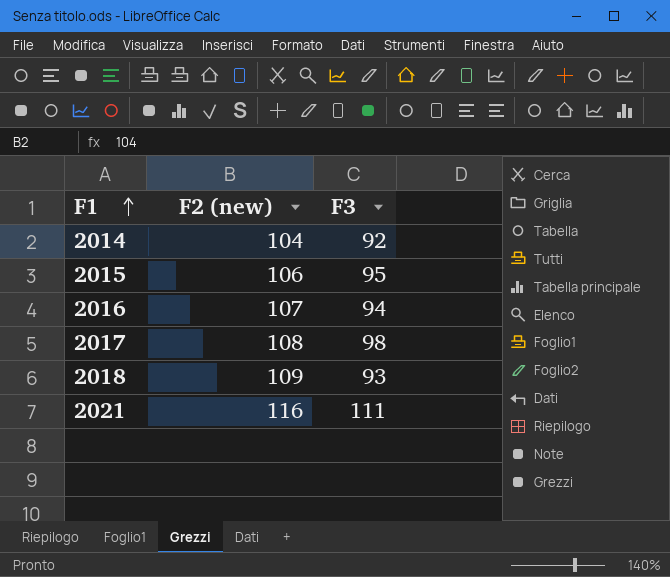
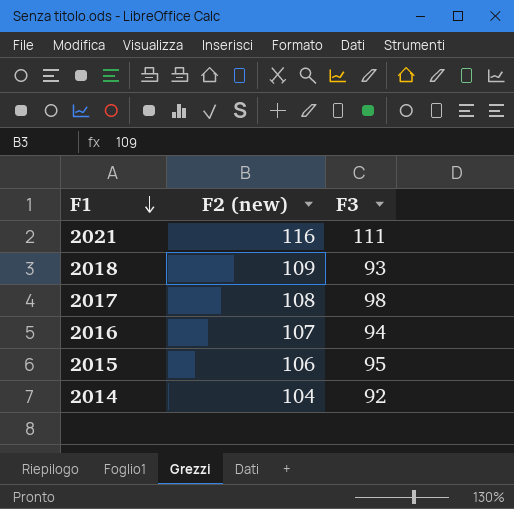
row order: F1 ascending -> F1 descending

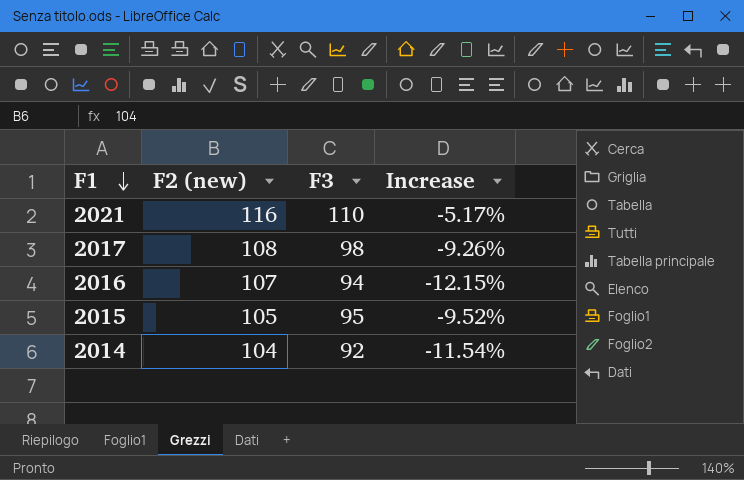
column Increase | formula: none -> ([F3] - [F2 (new)]) / [F2 (new)]
row 2018: 109 | 93 -> none
2021 | F3: 111 -> 110
2015 | F2 (new): 106 -> 105

